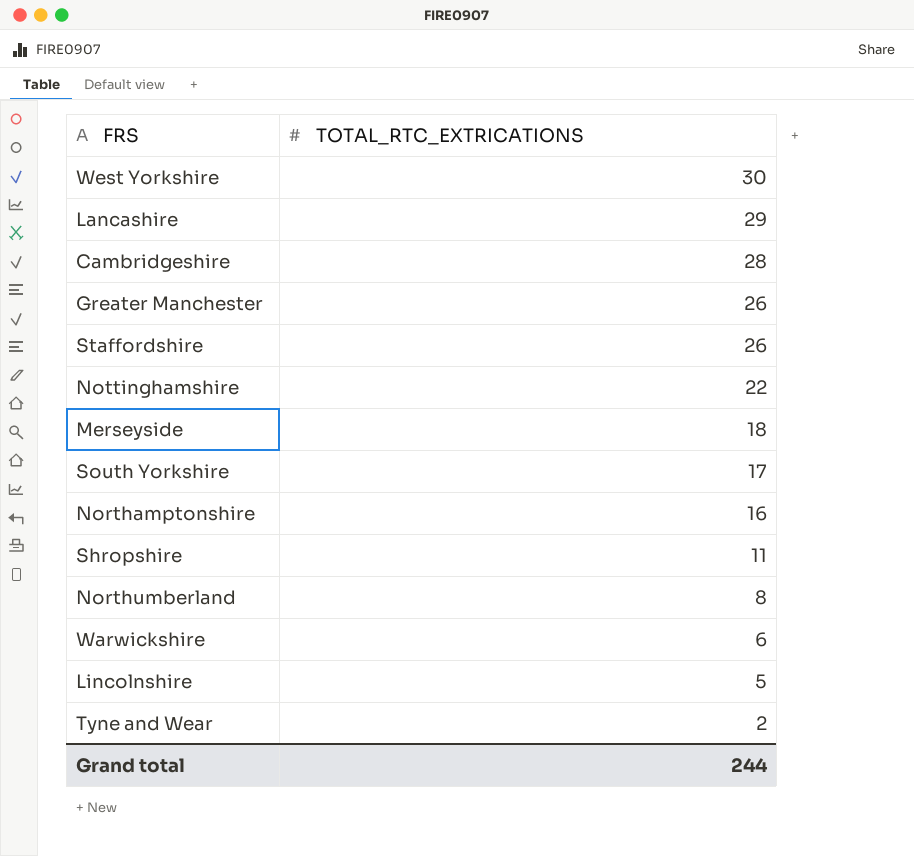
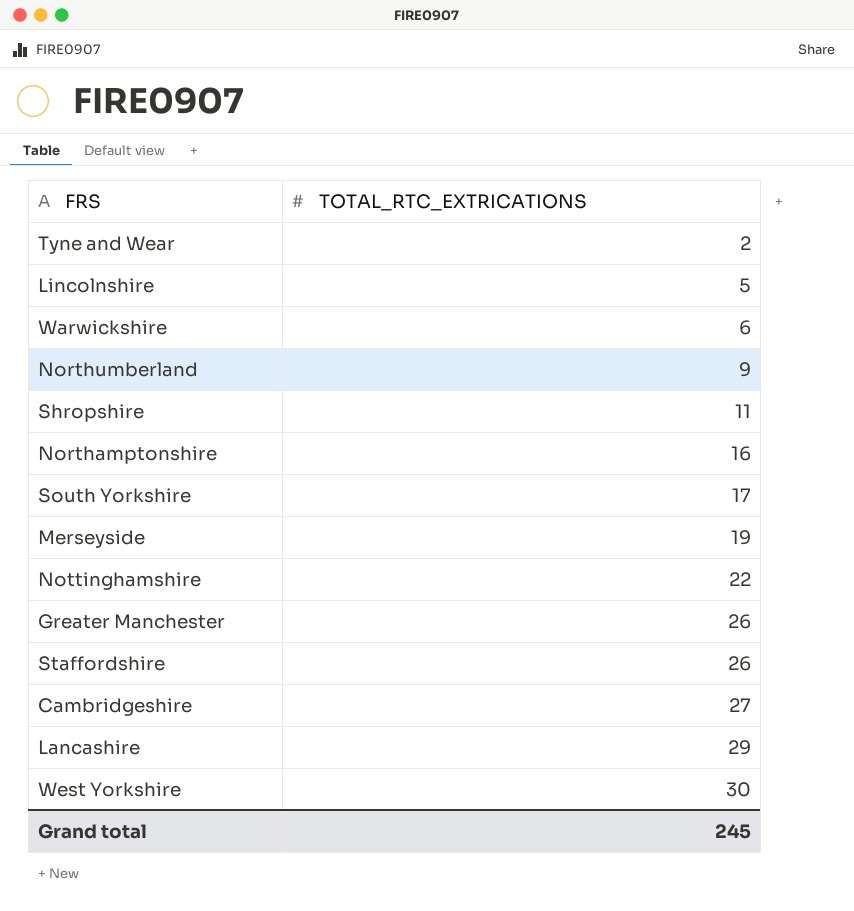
row order: TOTAL_RTC_EXTRICATIONS descending -> TOTAL_RTC_EXTRICATIONS ascending
Northumberland | TOTAL_RTC_EXTRICATIONS: 8 -> 9
Merseyside | TOTAL_RTC_EXTRICATIONS: 18 -> 19
Cambridgeshire | TOTAL_RTC_EXTRICATIONS: 28 -> 27
Grand total | TOTAL_RTC_EXTRICATIONS: 244 -> 245

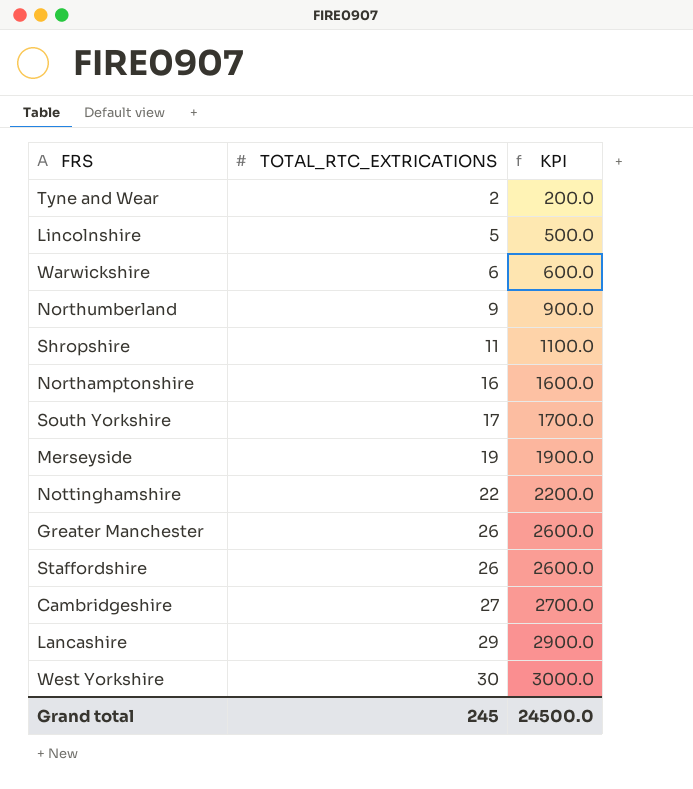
column KPI | formula: none -> [TOTAL_RTC_EXTRICATIONS] * 100

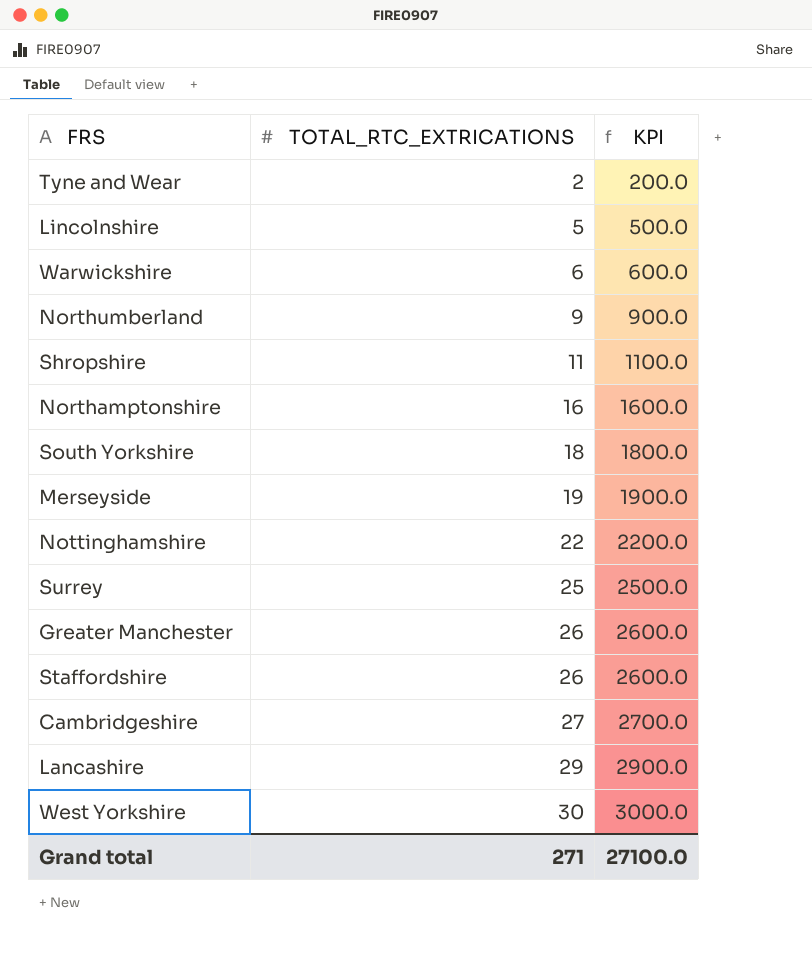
South Yorkshire | TOTAL_RTC_EXTRICATIONS: 17 -> 18
South Yorkshire | KPI: 1700.0 -> 1800.0
row Surrey: none -> 25 | 2500.0
Grand total | TOTAL_RTC_EXTRICATIONS: 245 -> 271
Grand total | KPI: 24500.0 -> 27100.0

